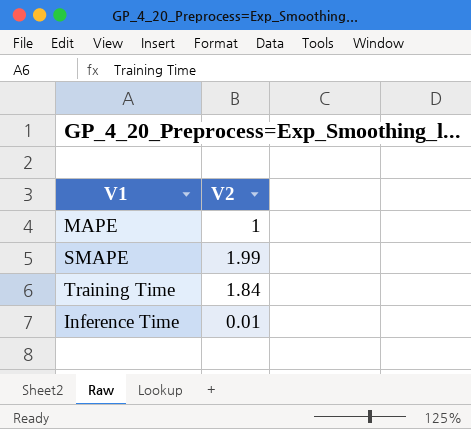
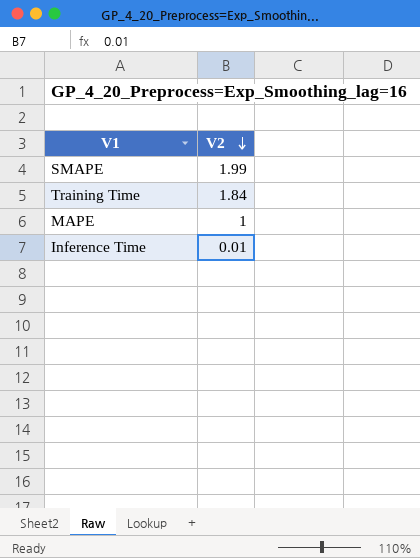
row order: none -> V2 descending

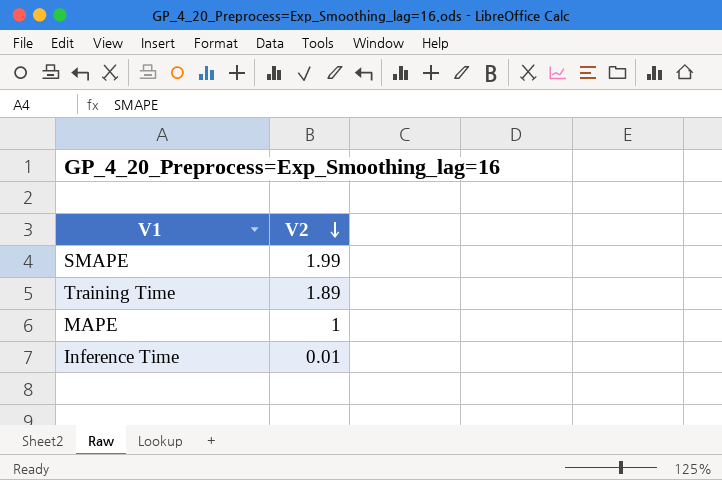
Training Time | V2: 1.84 -> 1.89

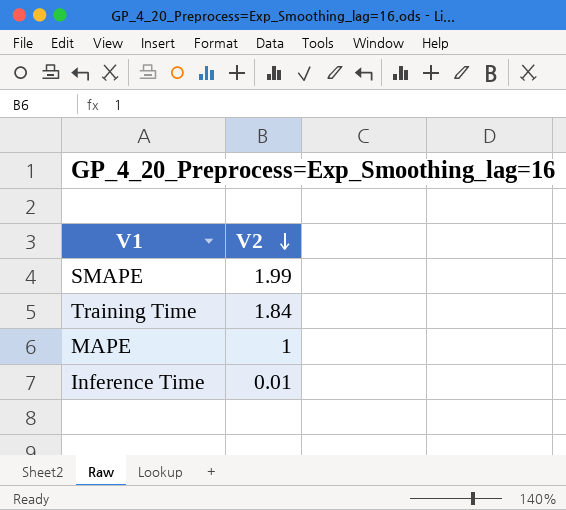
Training Time | V2: 1.89 -> 1.84

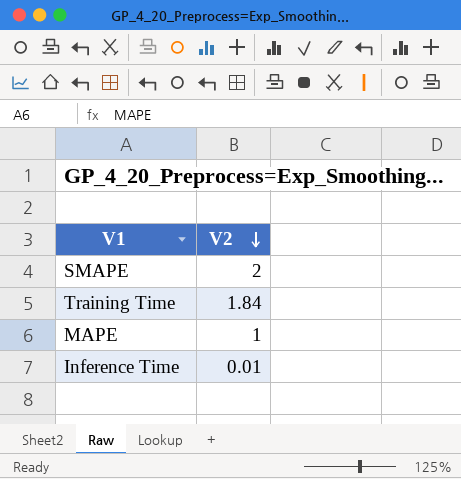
SMAPE | V2: 1.99 -> 2

